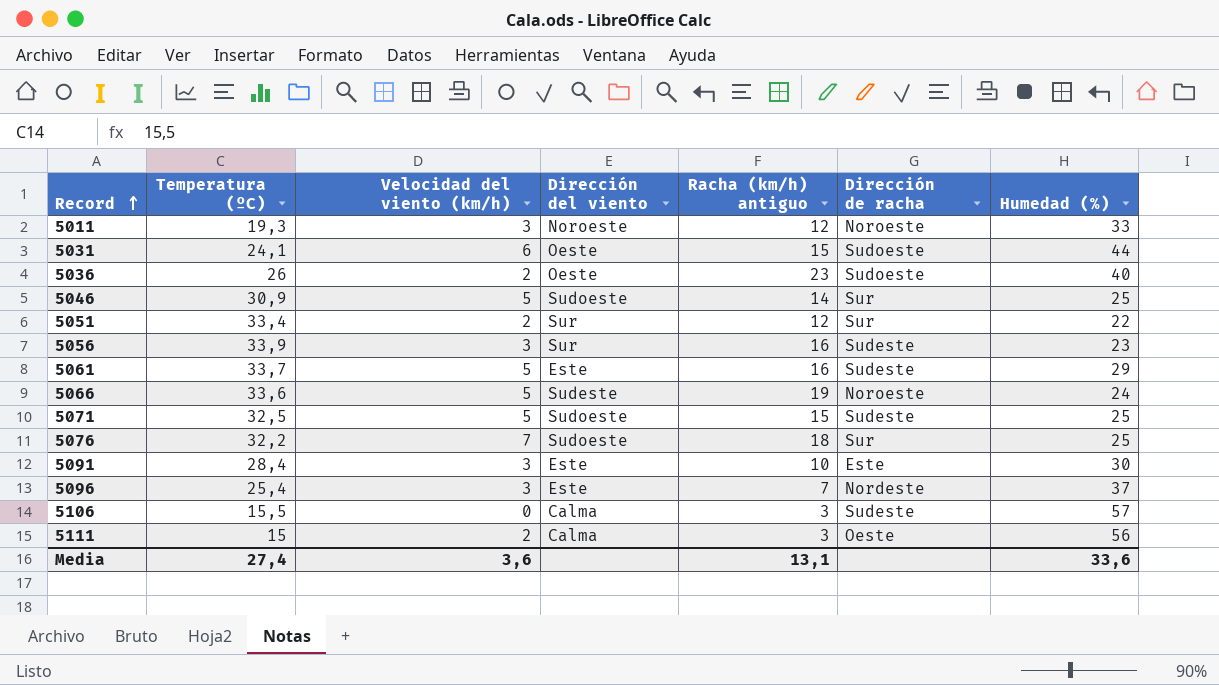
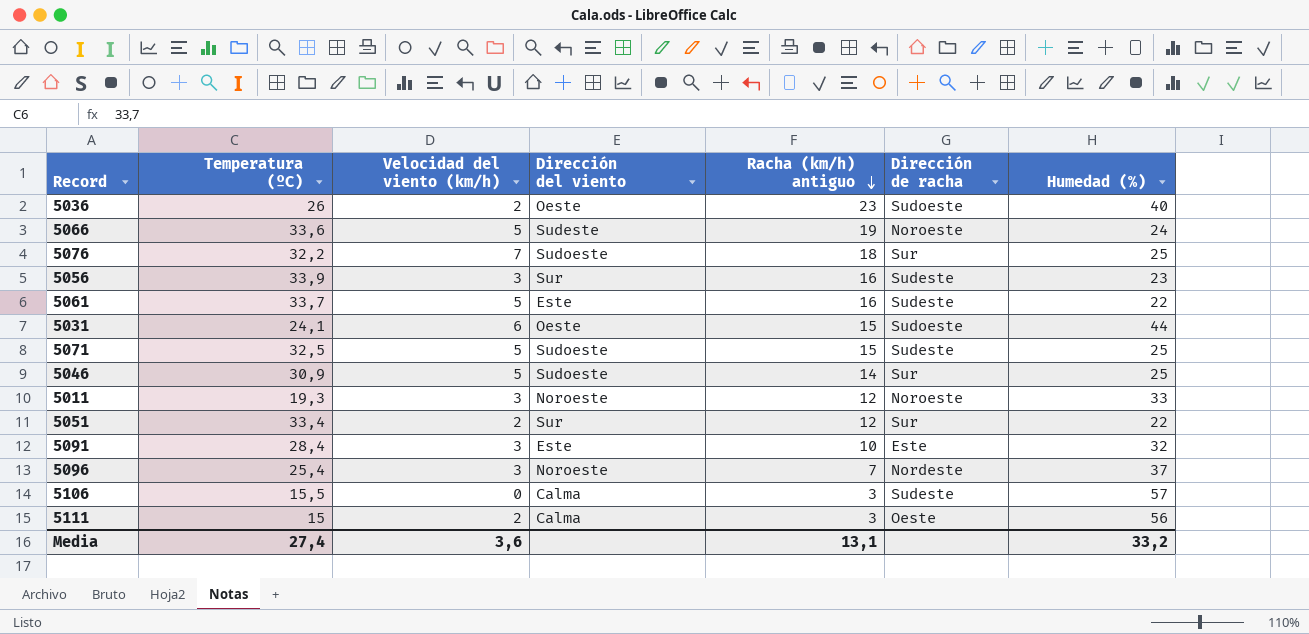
row order: Record ascending -> Racha (km/h) antiguo descending
5061 | Humedad (%): 29 -> 22
5091 | Humedad (%): 30 -> 32
5096 | Dirección del viento: Este -> Noroeste
Media | Humedad (%): 33,6 -> 33,2

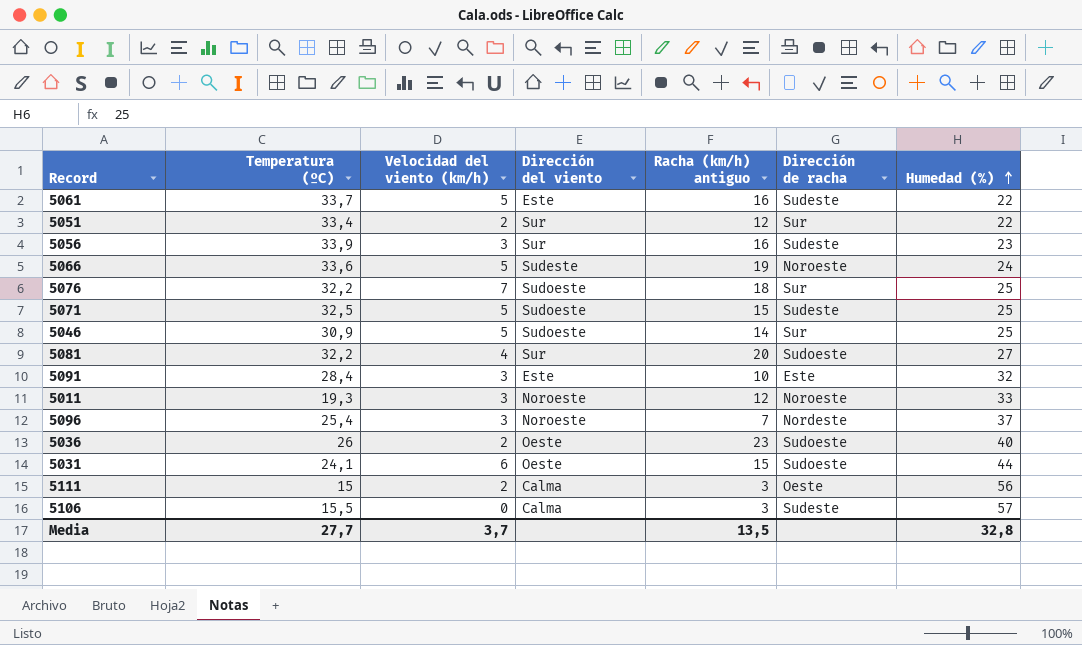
row order: Racha (km/h) antiguo descending -> Humedad (%) ascending
row 5081: none -> 32,2 | 4 | Sur | 20 | Sudoeste | 27
Media | Temperatura (ºC): 27,4 -> 27,7
Media | Velocidad del viento (km/h): 3,6 -> 3,7
Media | Racha (km/h) antiguo: 13,1 -> 13,5
Media | Humedad (%): 33,2 -> 32,8

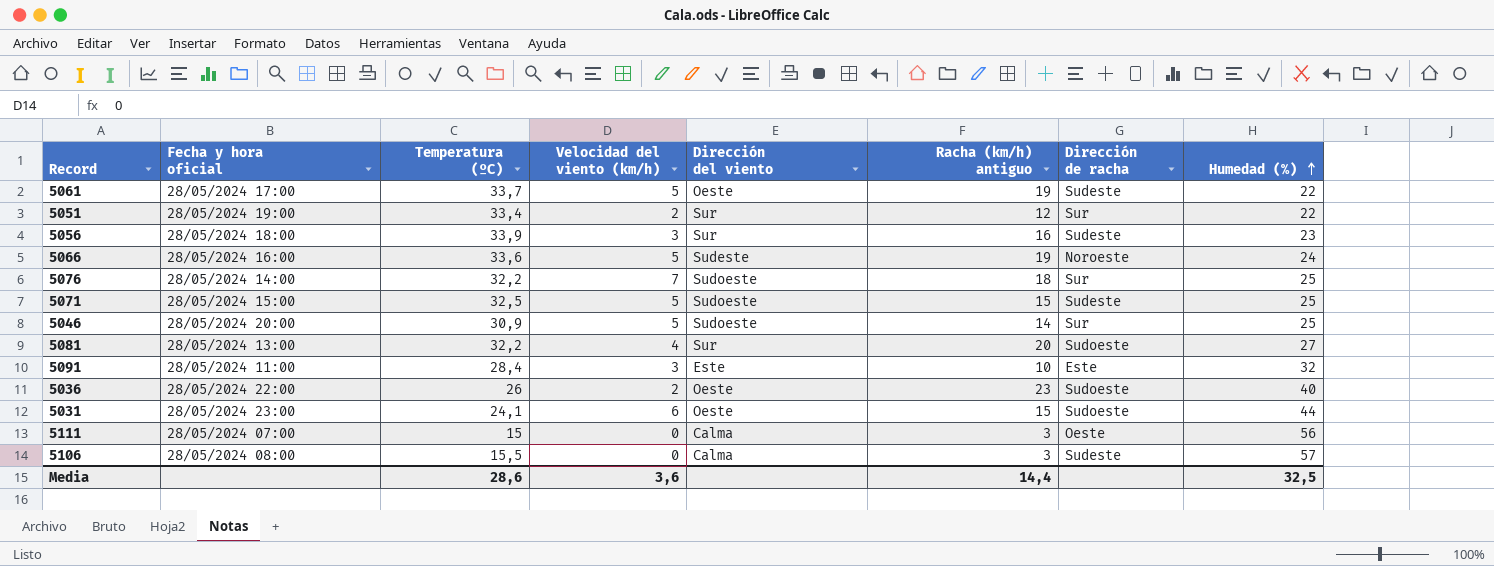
column Fecha y hora oficial | position: none -> 2
row 5011: 19,3 | 3 | Noroeste | 12 | Noroeste | 33 -> none
row 5096: 25,4 | 3 | Noroeste | 7 | Nordeste | 37 -> none
5061 | Dirección del viento: Este -> Oeste
5061 | Racha (km/h) antiguo: 16 -> 19
5111 | Velocidad del viento (km/h): 2 -> 0
Media | Temperatura (ºC): 27,7 -> 28,6
Media | Velocidad del viento (km/h): 3,7 -> 3,6
Media | Racha (km/h) antiguo: 13,5 -> 14,4
Media | Humedad (%): 32,8 -> 32,5

